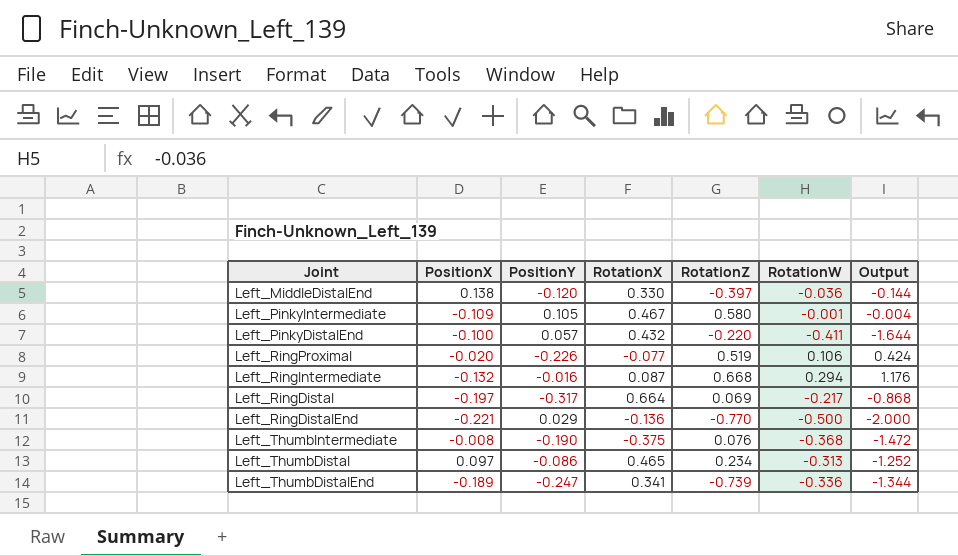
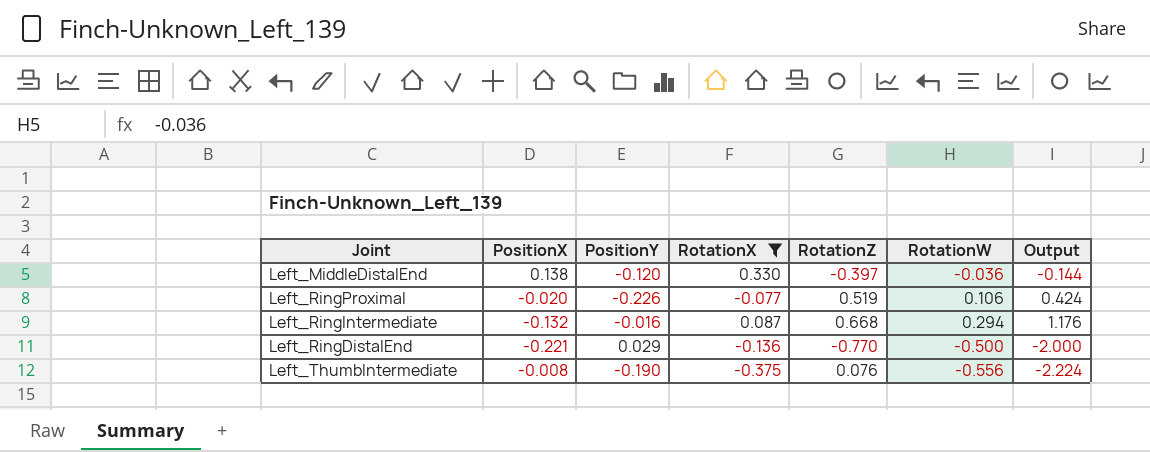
filter: none -> RotationX <= 0.330
Left_ThumbIntermediate | RotationW: -0.368 -> -0.556
Left_ThumbIntermediate | Output: -1.472 -> -2.224

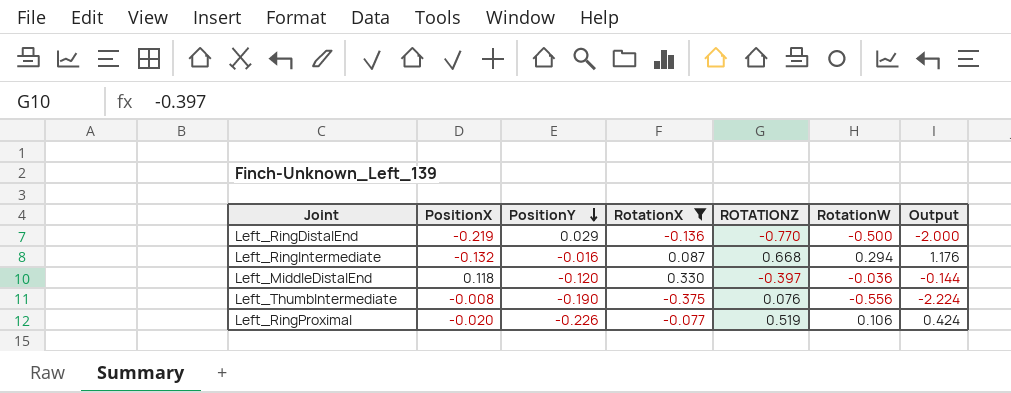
row order: none -> PositionY descending
column name: RotationZ -> ROTATIONZ
Left_RingDistalEnd | PositionX: -0.221 -> -0.219
Left_MiddleDistalEnd | PositionX: 0.138 -> 0.118

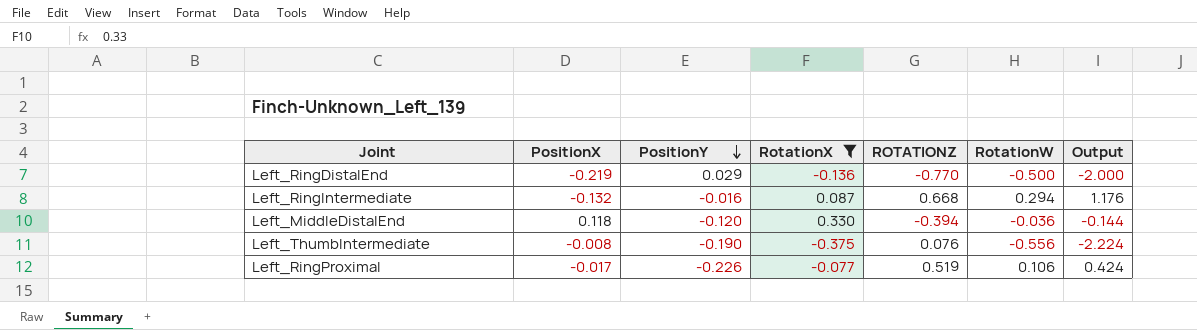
Left_MiddleDistalEnd | ROTATIONZ: -0.397 -> -0.394
Left_RingProximal | PositionX: -0.020 -> -0.017

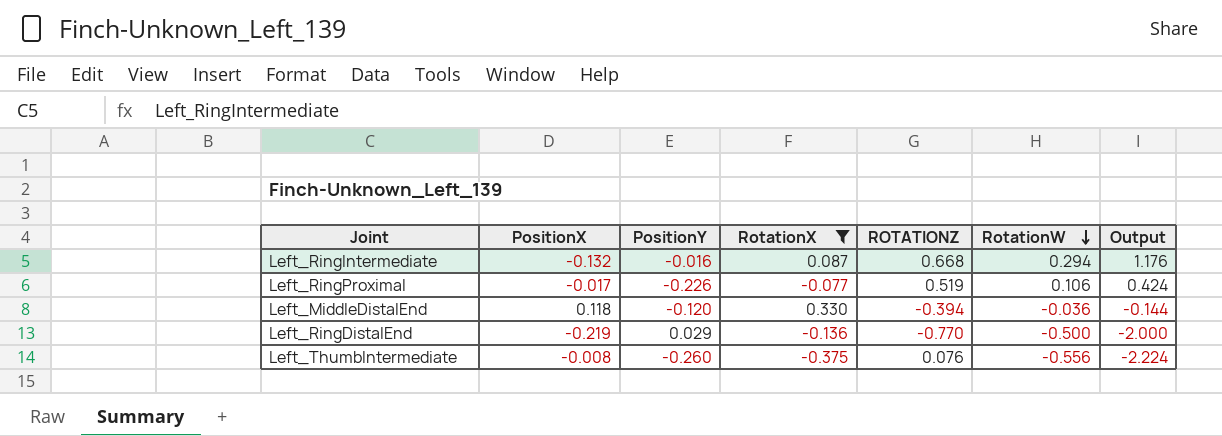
row order: PositionY descending -> RotationW descending
Left_ThumbIntermediate | PositionY: -0.190 -> -0.260

